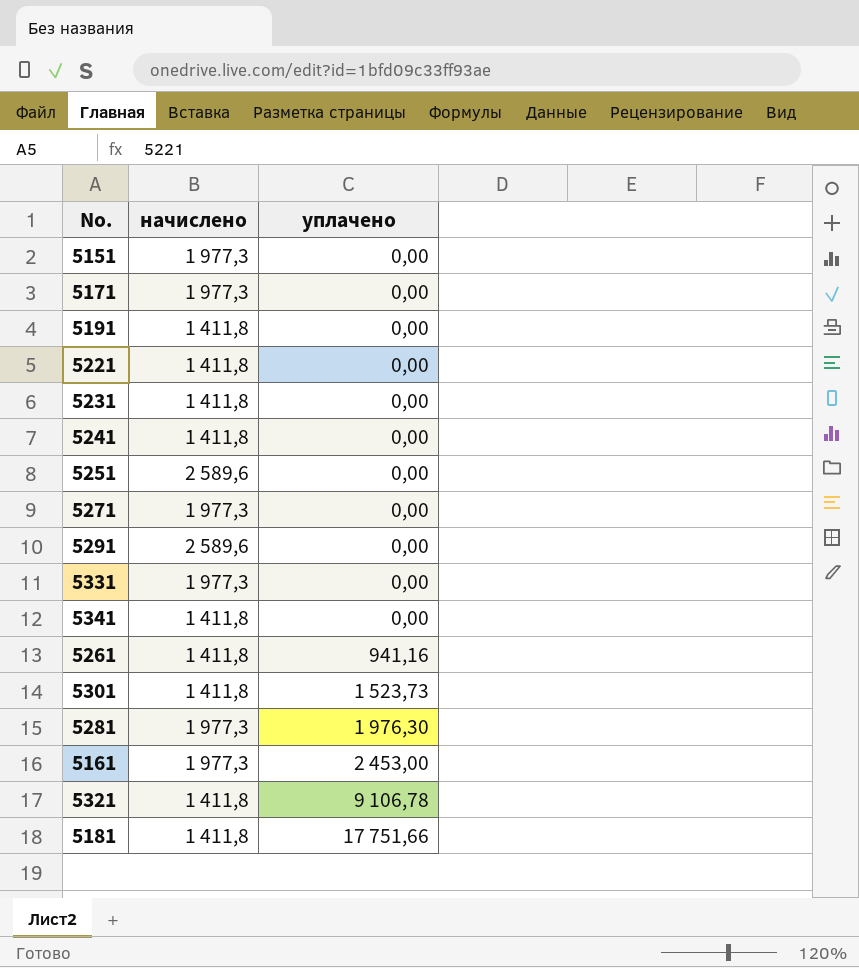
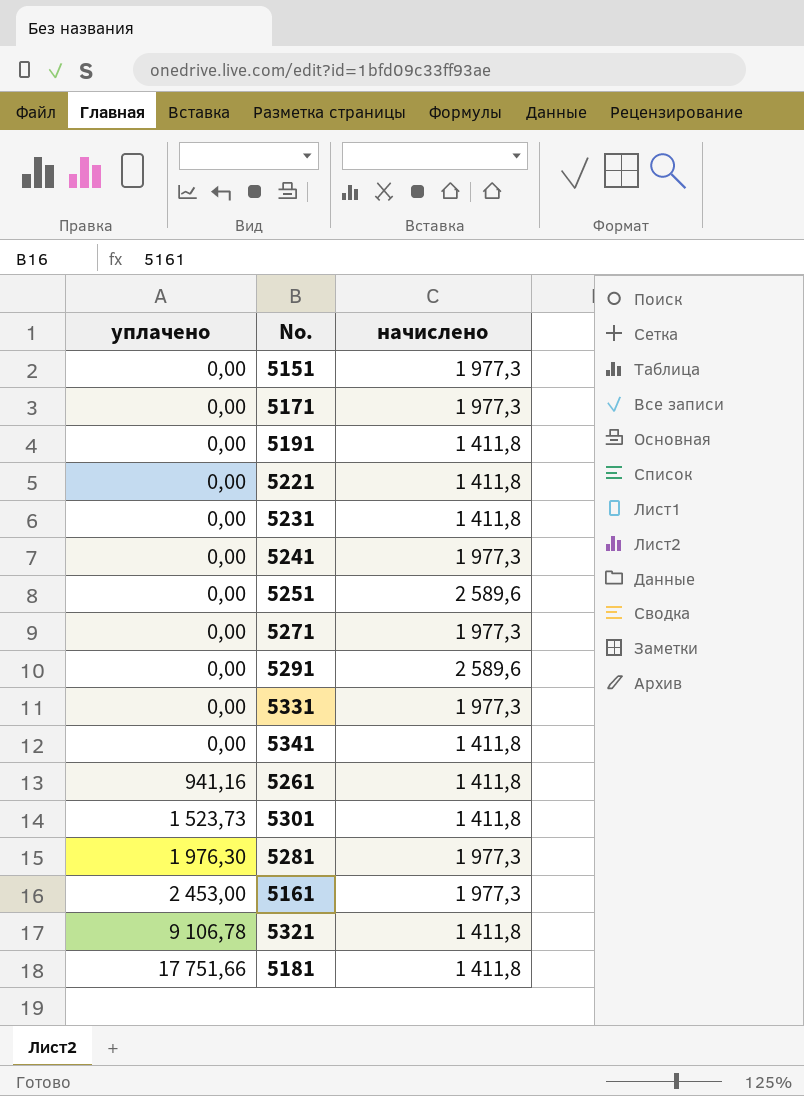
column уплачено | position: 3 -> 1
5241 | начислено: 1 411,8 -> 1 977,3

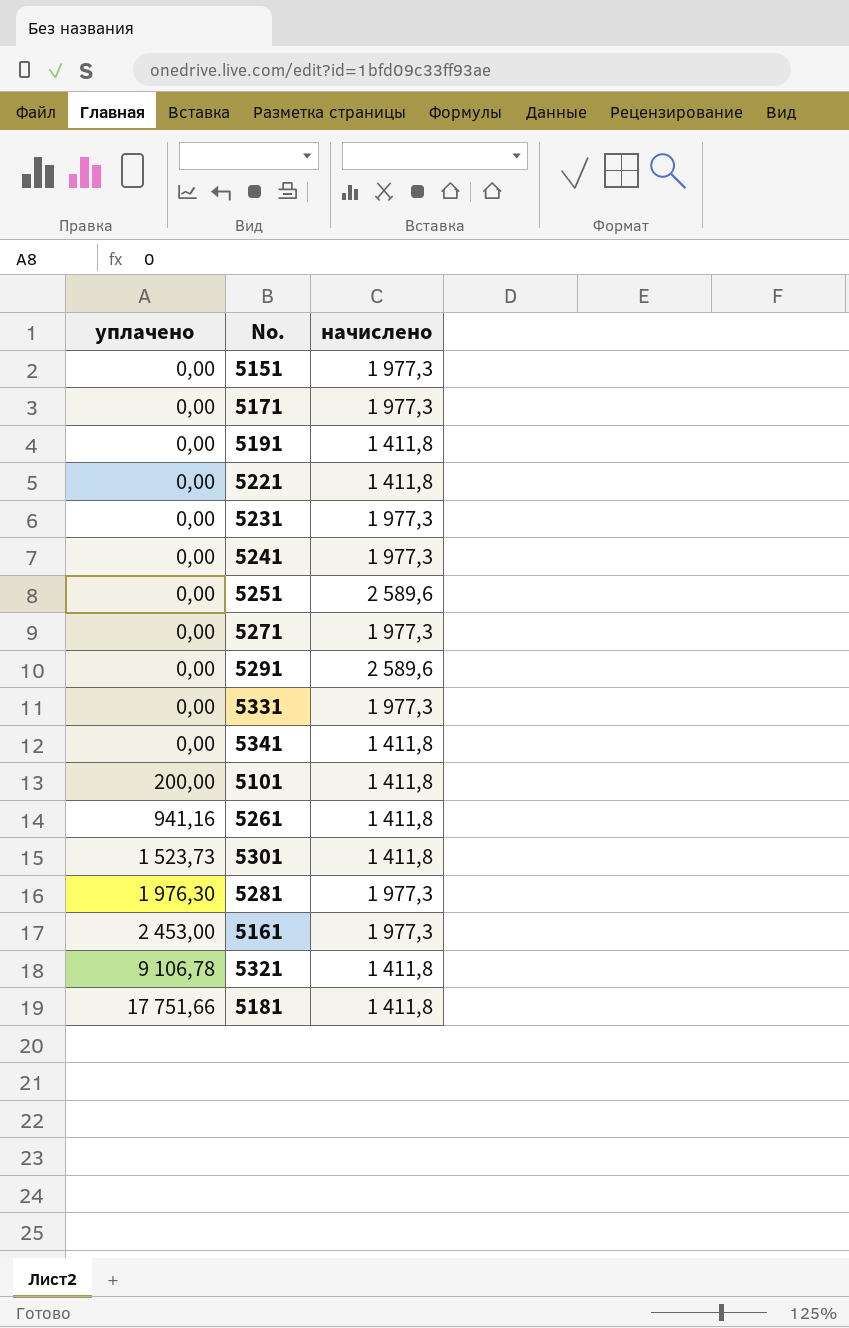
5231 | начислено: 1 411,8 -> 1 977,3
row 5101: none -> 200,00 | 1 411,8

